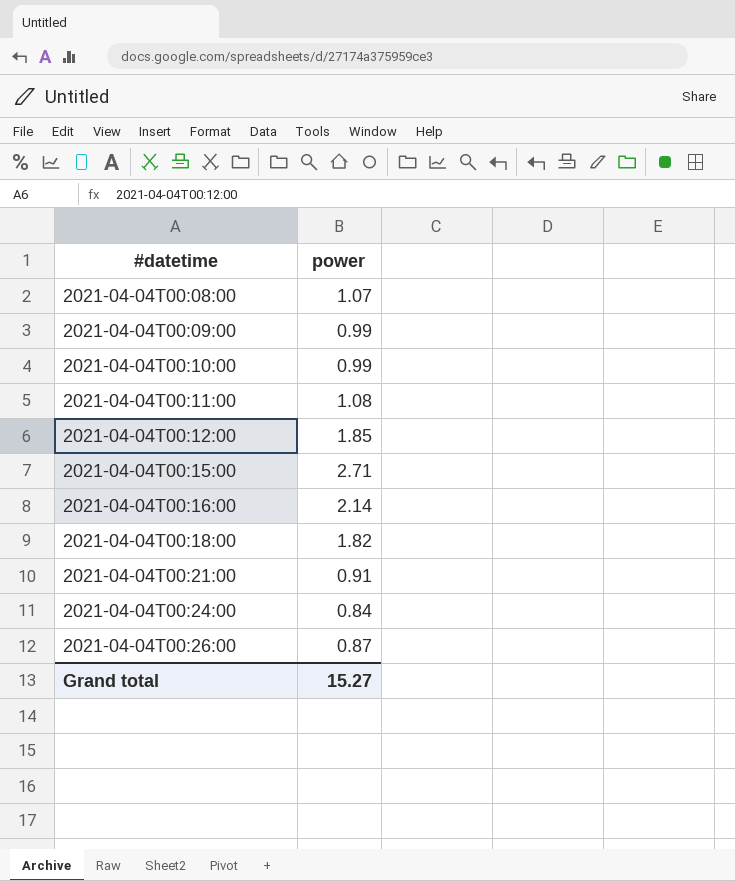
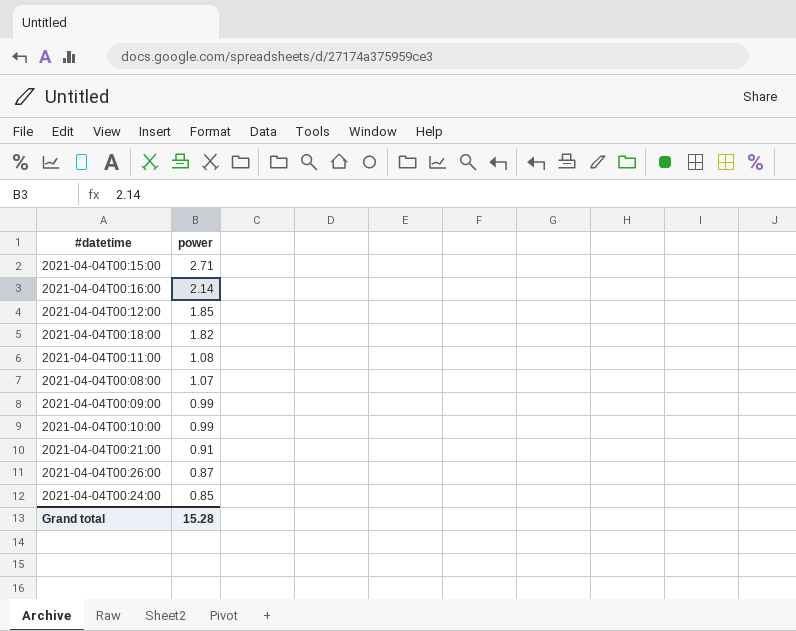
row order: #datetime ascending -> power descending
2021-04-04T00:24:00 | power: 0.84 -> 0.85
Grand total | power: 15.27 -> 15.28

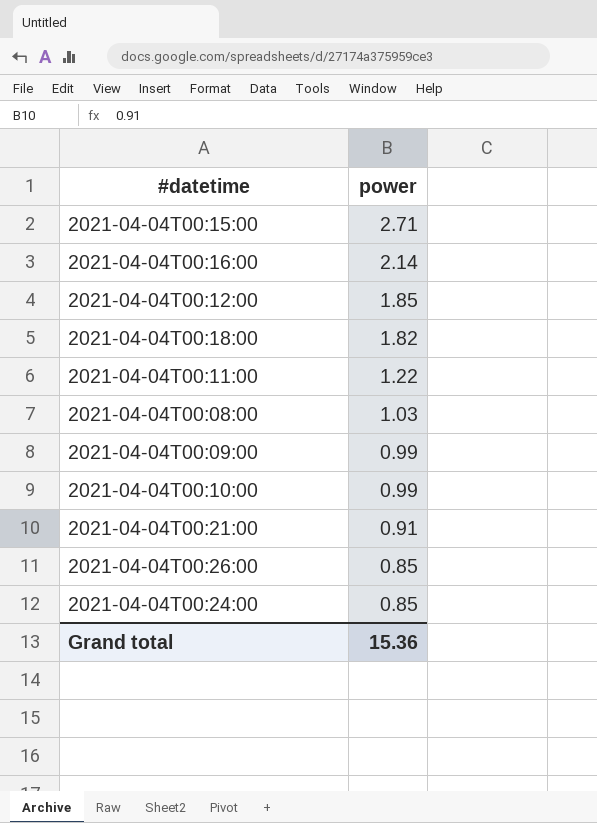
2021-04-04T00:11:00 | power: 1.08 -> 1.22
2021-04-04T00:08:00 | power: 1.07 -> 1.03
2021-04-04T00:26:00 | power: 0.87 -> 0.85
Grand total | power: 15.28 -> 15.36

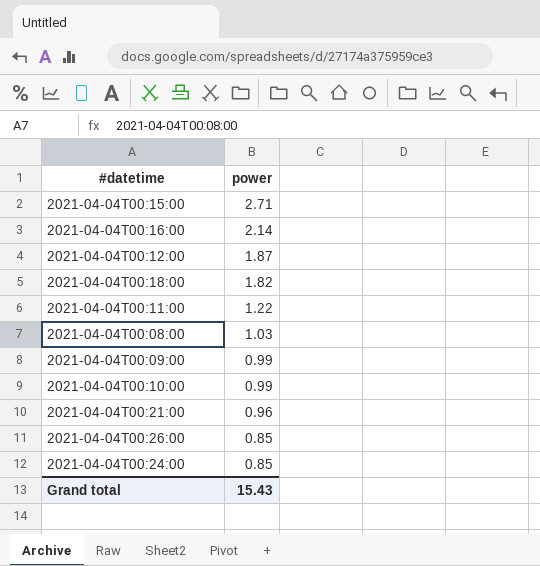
2021-04-04T00:12:00 | power: 1.85 -> 1.87
2021-04-04T00:21:00 | power: 0.91 -> 0.96
Grand total | power: 15.36 -> 15.43

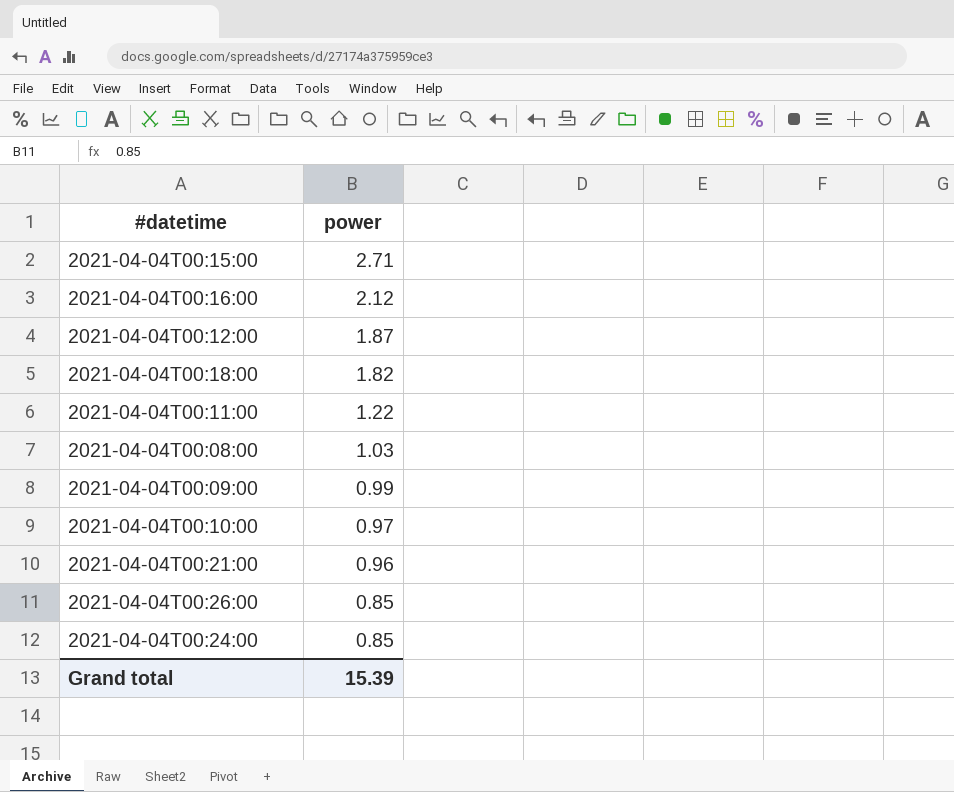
2021-04-04T00:16:00 | power: 2.14 -> 2.12
2021-04-04T00:10:00 | power: 0.99 -> 0.97
Grand total | power: 15.43 -> 15.39

